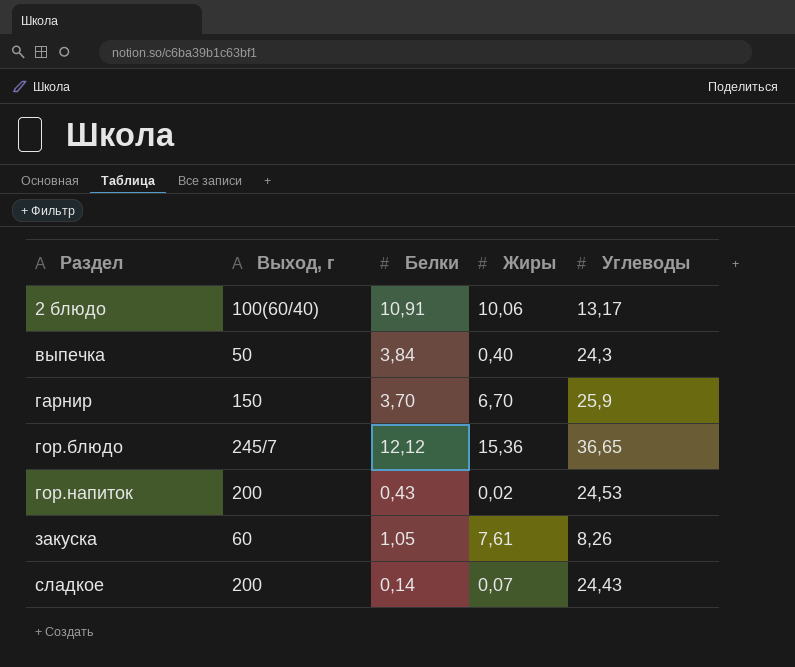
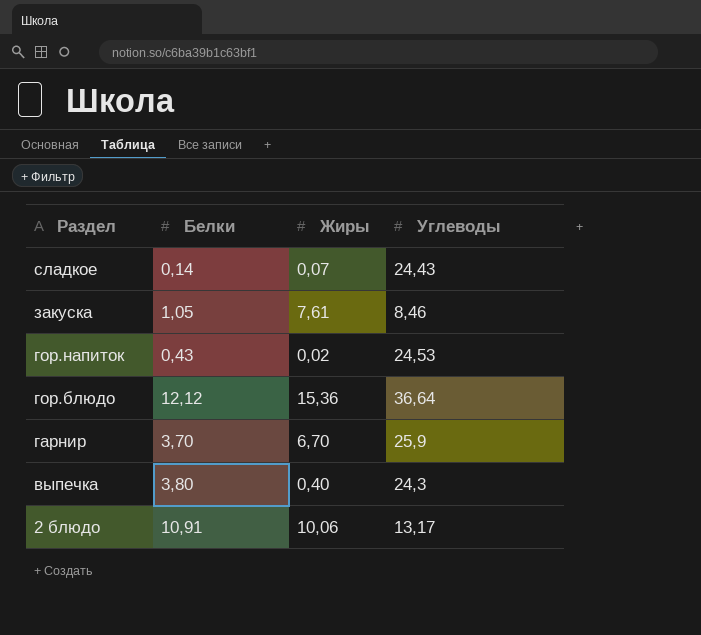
row order: Раздел ascending -> Раздел descending
column Выход, г | position: 2 -> none
закуска | Углеводы: 8,26 -> 8,46
гор.блюдо | Углеводы: 36,65 -> 36,64
выпечка | Белки: 3,84 -> 3,80

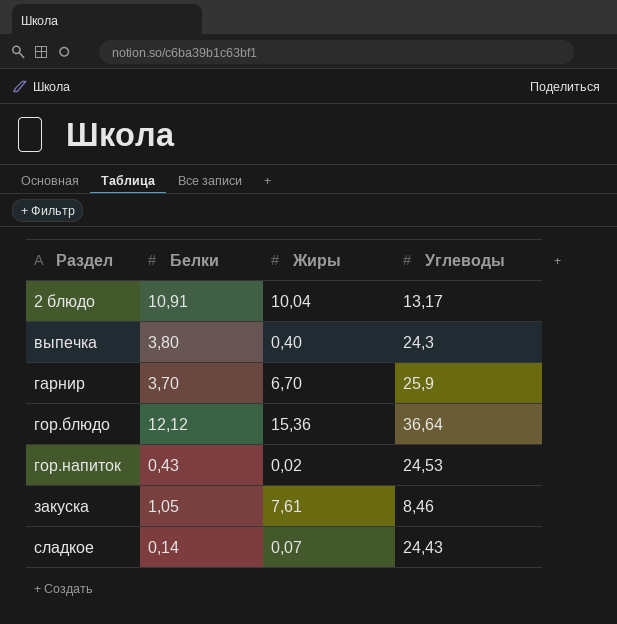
row order: Раздел descending -> Раздел ascending
2 блюдо | Жиры: 10,06 -> 10,04

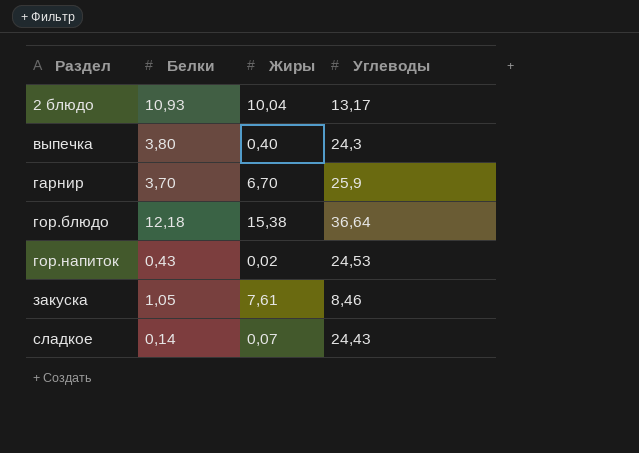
2 блюдо | Белки: 10,91 -> 10,93
гор.блюдо | Белки: 12,12 -> 12,18
гор.блюдо | Жиры: 15,36 -> 15,38

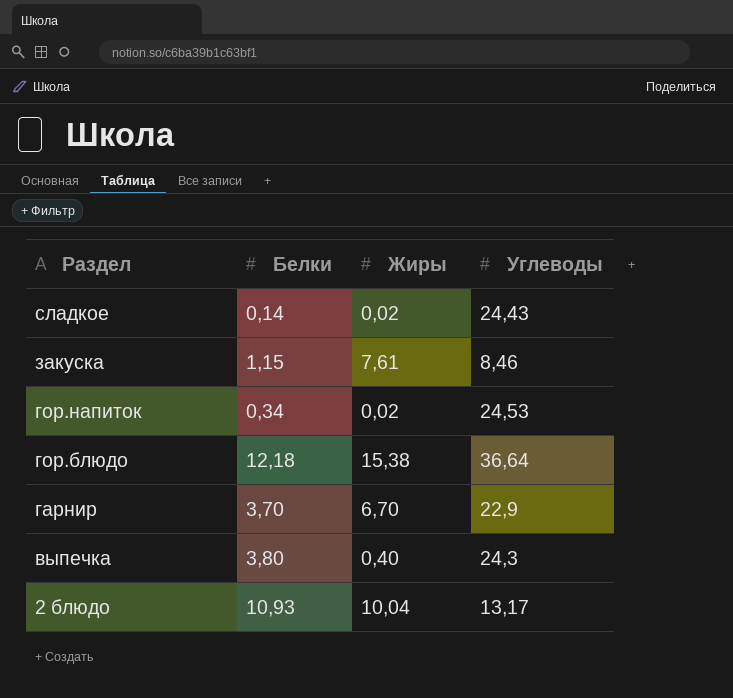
row order: Раздел ascending -> Раздел descending
сладкое | Жиры: 0,07 -> 0,02
закуска | Белки: 1,05 -> 1,15
гор.напиток | Белки: 0,43 -> 0,34
гарнир | Углеводы: 25,9 -> 22,9

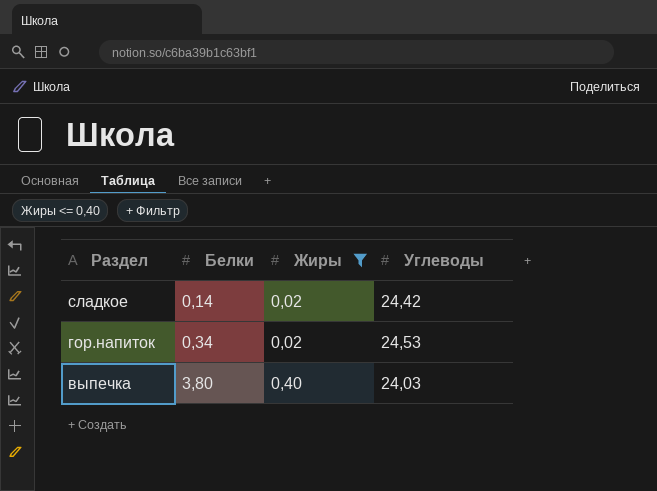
filter: none -> Жиры <= 0,40
сладкое | Углеводы: 24,43 -> 24,42
выпечка | Углеводы: 24,3 -> 24,03

